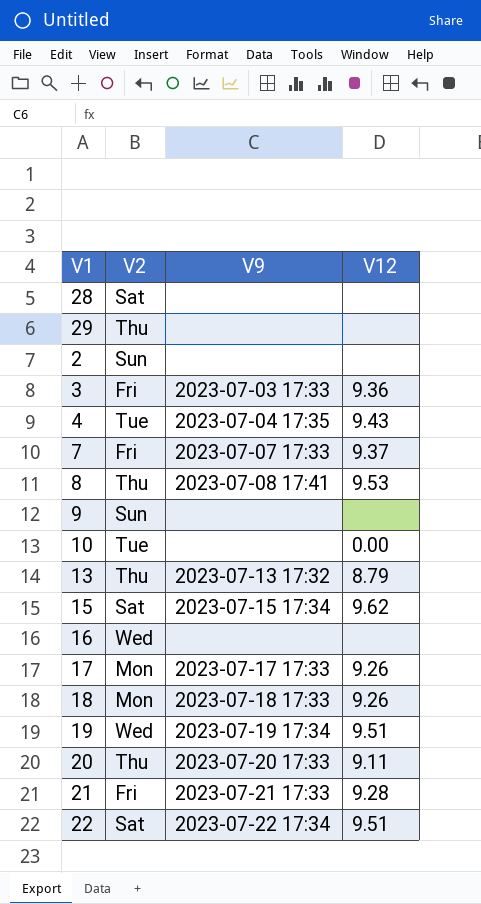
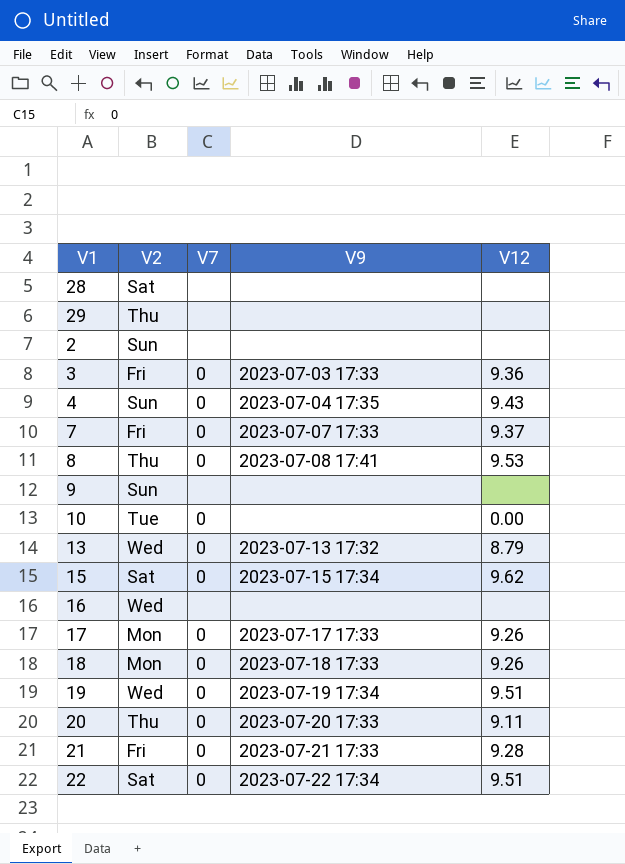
column V7 | position: none -> 3
4 | V2: Tue -> Sun
13 | V2: Thu -> Wed

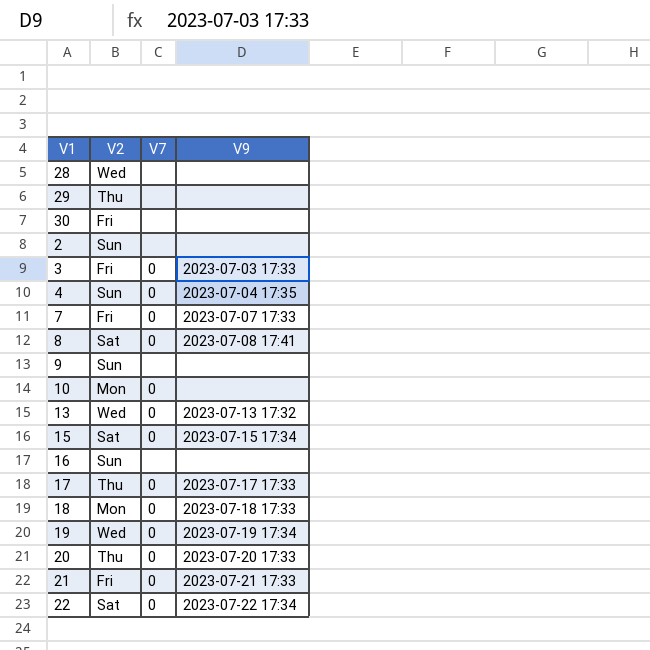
column V12 | position: 5 -> none
28 | V2: Sat -> Wed
row 30: none -> Fri | none | none
8 | V2: Thu -> Sat
10 | V2: Tue -> Mon
16 | V2: Wed -> Sun
17 | V2: Mon -> Thu

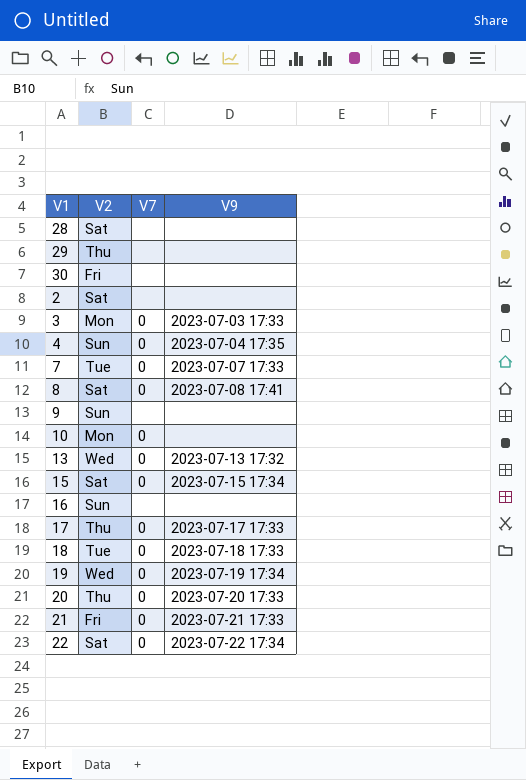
28 | V2: Wed -> Sat
2 | V2: Sun -> Sat
3 | V2: Fri -> Mon
7 | V2: Fri -> Tue
18 | V2: Mon -> Tue

